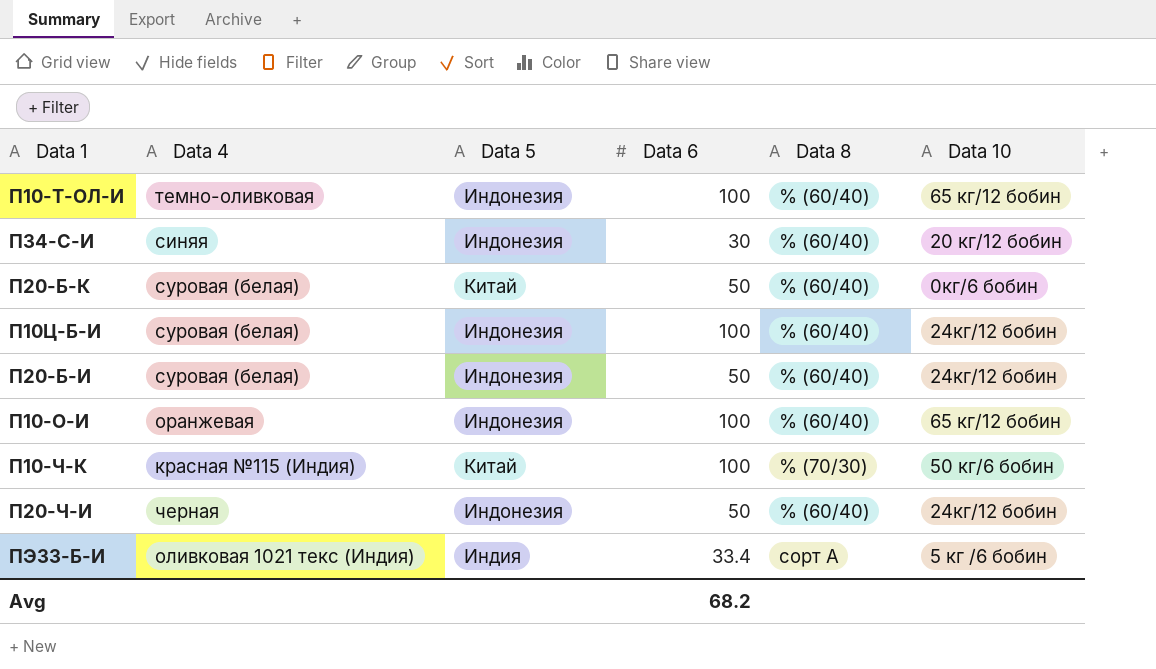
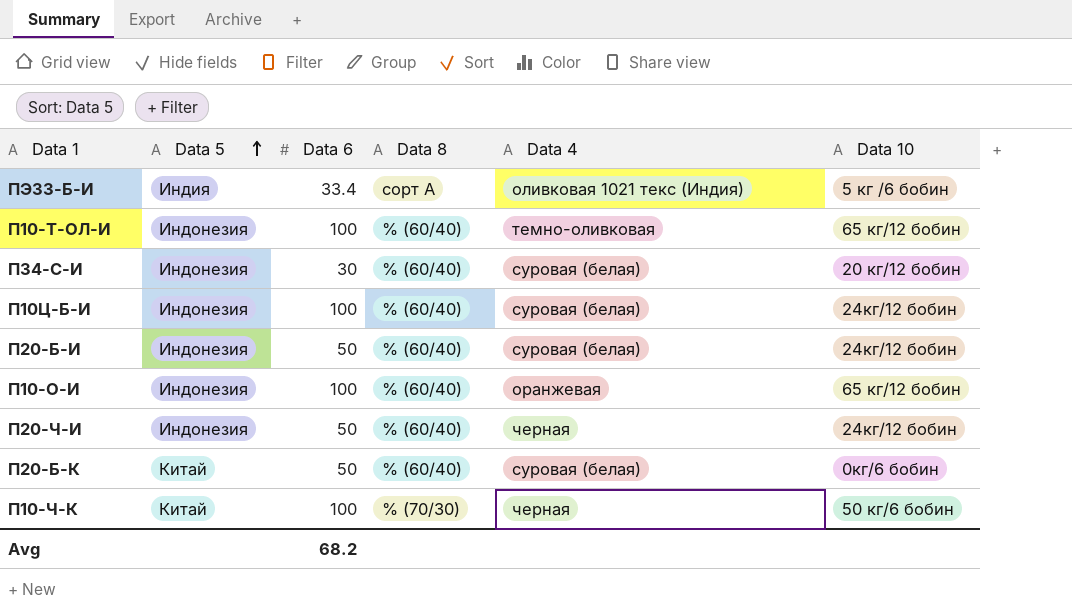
row order: none -> Data 5 ascending
column Data 4 | position: 2 -> 5
П34-С-И | Data 4: синяя -> суровая (белая)
П10-Ч-К | Data 4: красная №115 (Индия) -> черная

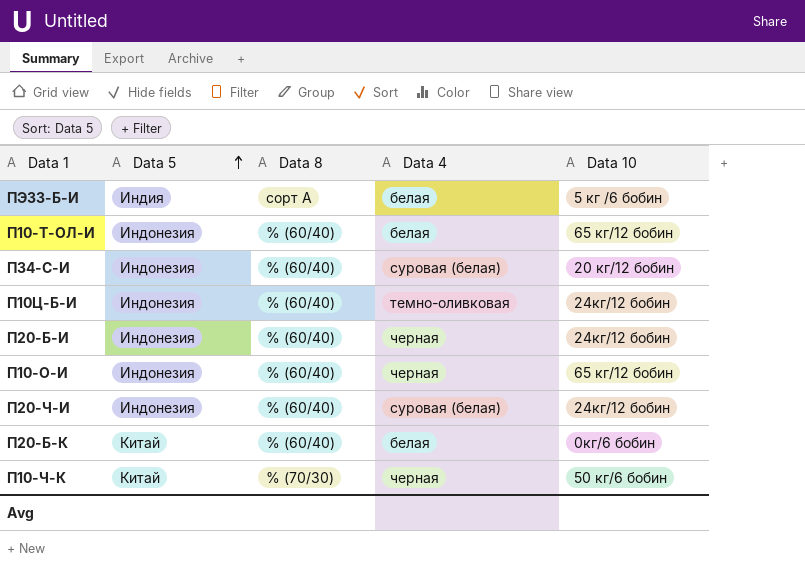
column Data 6 | position: 3 -> none
ПЭ33-Б-И | Data 4: оливковая 1021 текс (Индия) -> белая
П10-Т-ОЛ-И | Data 4: темно-оливковая -> белая
П10Ц-Б-И | Data 4: суровая (белая) -> темно-оливковая
П20-Б-И | Data 4: суровая (белая) -> черная
П10-О-И | Data 4: оранжевая -> черная
П20-Ч-И | Data 4: черная -> суровая (белая)
П20-Б-К | Data 4: суровая (белая) -> белая

